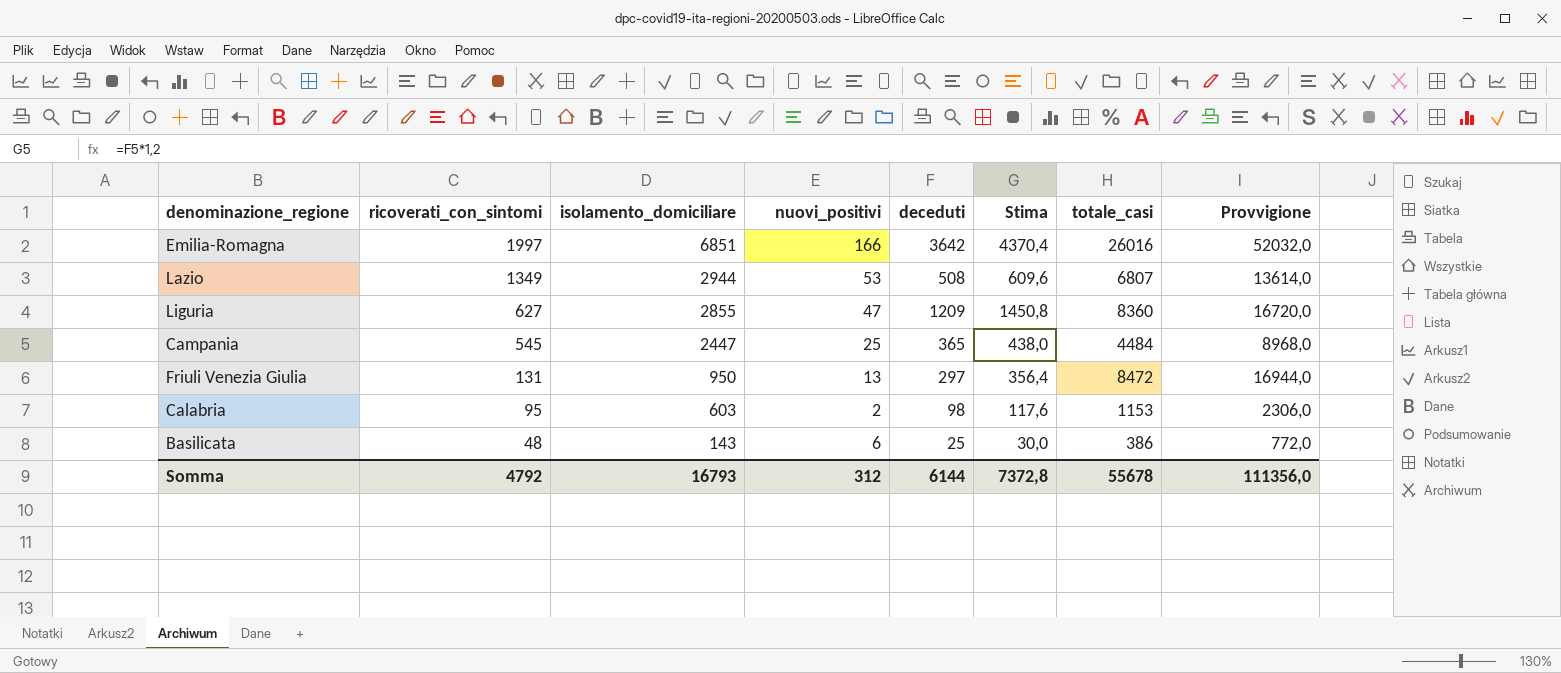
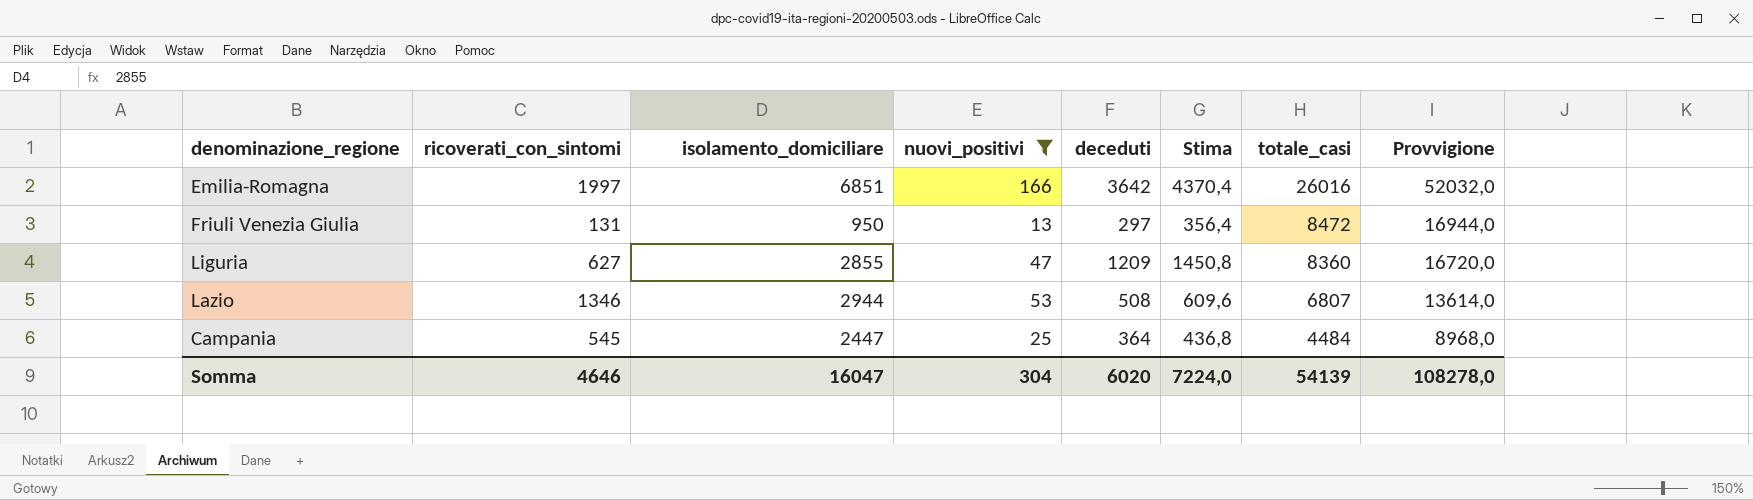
filter: none -> nuovi_positivi >= 13
row order: ricoverati_con_sintomi descending -> totale_casi descending
Lazio | ricoverati_con_sintomi: 1349 -> 1346
Campania | deceduti: 365 -> 364
Campania | Stima: 438,0 -> 436,8
Somma | ricoverati_con_sintomi: 4792 -> 4646
Somma | isolamento_domiciliare: 16793 -> 16047
Somma | nuovi_positivi: 312 -> 304
Somma | deceduti: 6144 -> 6020
Somma | Stima: 7372,8 -> 7224,0
Somma | totale_casi: 55678 -> 54139
Somma | Provvigione: 111356,0 -> 108278,0

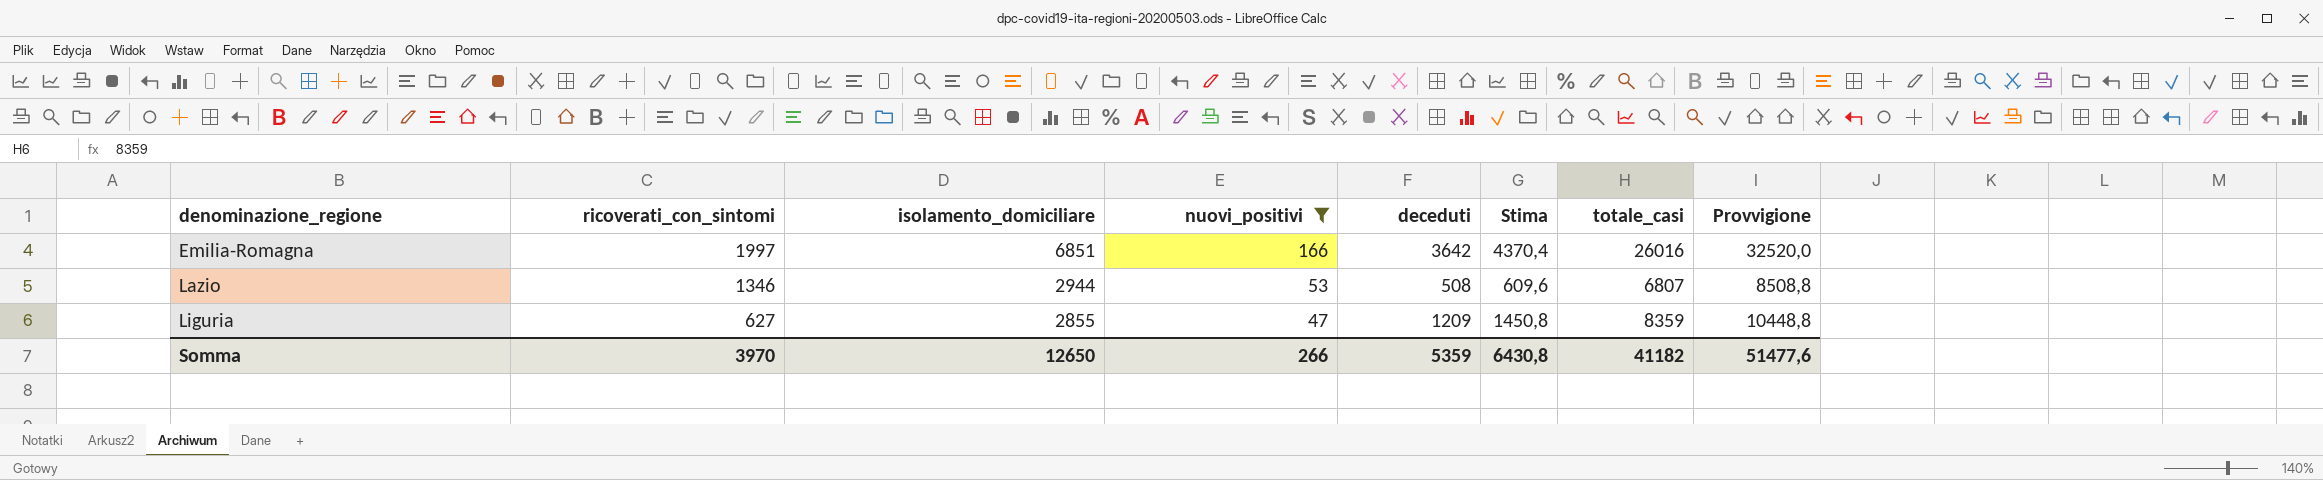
row order: totale_casi descending -> denominazione_regione ascending
column Provvigione | formula: [totale_casi] * 2 -> [totale_casi] * 1,25
row Friuli Venezia Giulia: 131 | 950 | 13 | 297 | 356,4 | 8472 | 16944,0 -> none
row Campania: 545 | 2447 | 25 | 364 | 436,8 | 4484 | 8968,0 -> none
Liguria | totale_casi: 8360 -> 8359
Somma | ricoverati_con_sintomi: 4646 -> 3970
Somma | isolamento_domiciliare: 16047 -> 12650
Somma | nuovi_positivi: 304 -> 266
Somma | deceduti: 6020 -> 5359
Somma | Stima: 7224,0 -> 6430,8
Somma | totale_casi: 54139 -> 41182
Somma | Provvigione: 108278,0 -> 51477,6

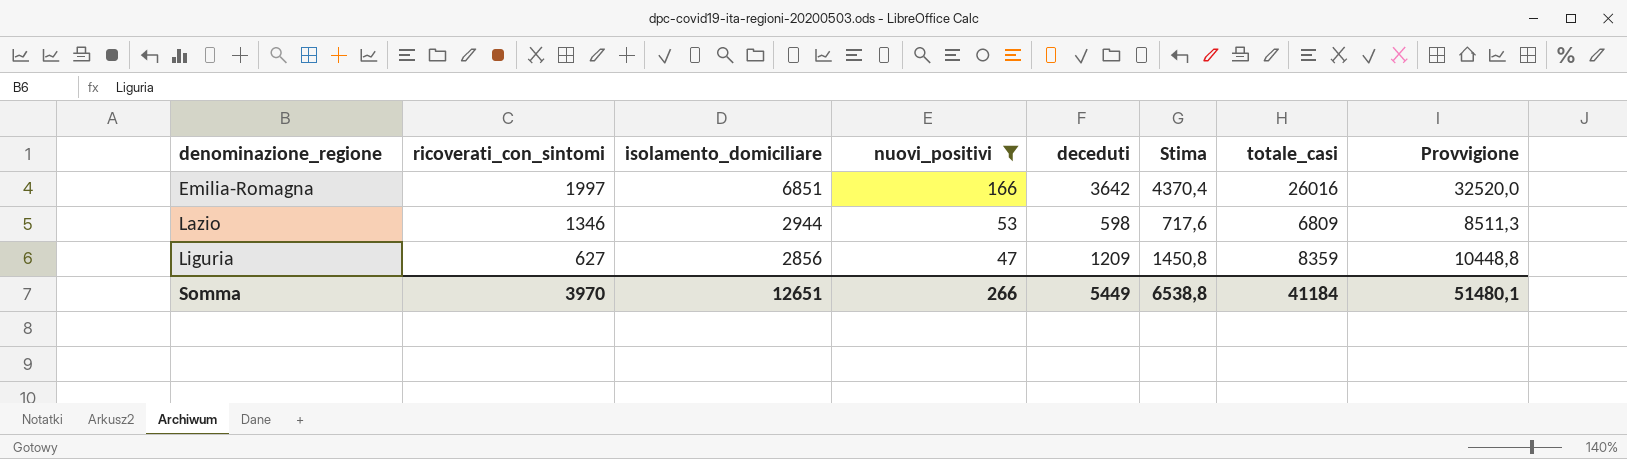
Lazio | deceduti: 508 -> 598
Lazio | Stima: 609,6 -> 717,6
Lazio | totale_casi: 6807 -> 6809
Lazio | Provvigione: 8508,8 -> 8511,3
Liguria | isolamento_domiciliare: 2855 -> 2856
Somma | isolamento_domiciliare: 12650 -> 12651
Somma | deceduti: 5359 -> 5449
Somma | Stima: 6430,8 -> 6538,8
Somma | totale_casi: 41182 -> 41184
Somma | Provvigione: 51477,6 -> 51480,1

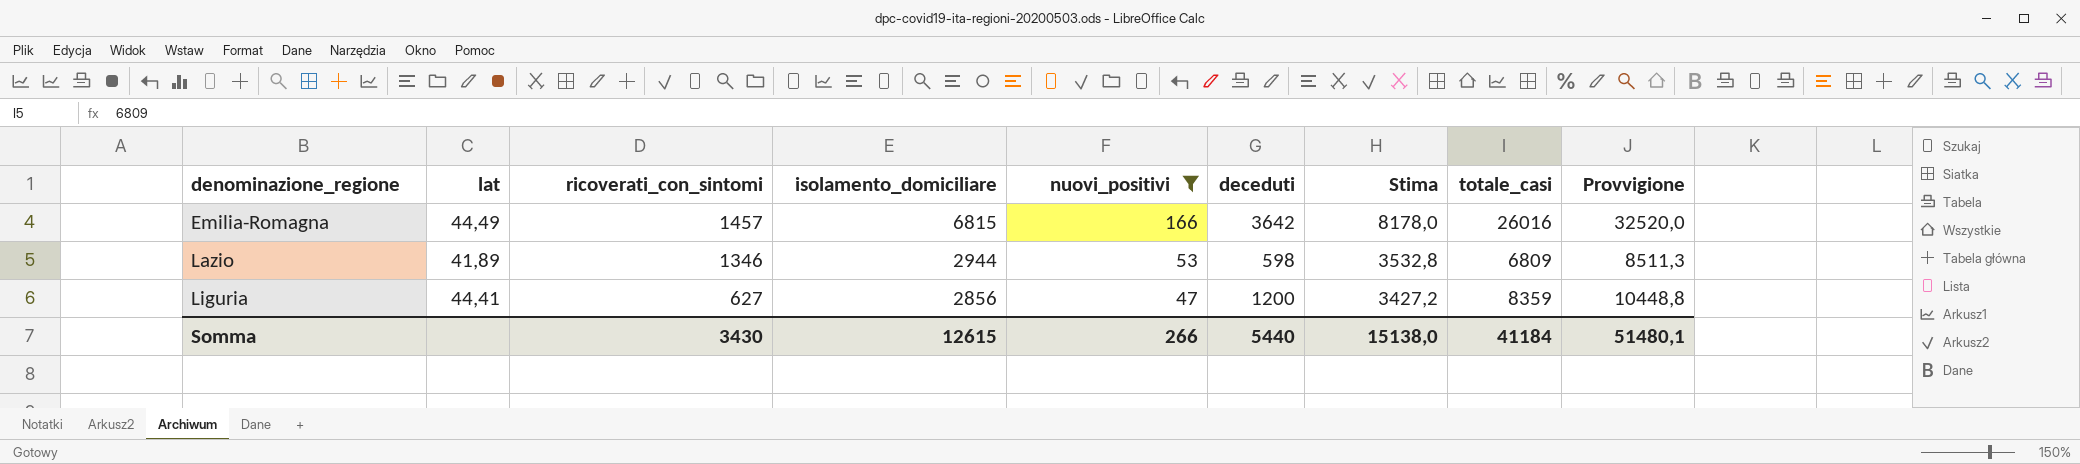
column lat | position: none -> 2
column Stima | formula: [deceduti] * 1,2 -> [isolamento_domiciliare] * 1,2
Emilia-Romagna | ricoverati_con_sintomi: 1997 -> 1457
Emilia-Romagna | isolamento_domiciliare: 6851 -> 6815
Liguria | deceduti: 1209 -> 1200
Somma | ricoverati_con_sintomi: 3970 -> 3430
Somma | isolamento_domiciliare: 12651 -> 12615
Somma | deceduti: 5449 -> 5440
Somma | Stima: 6538,8 -> 15138,0

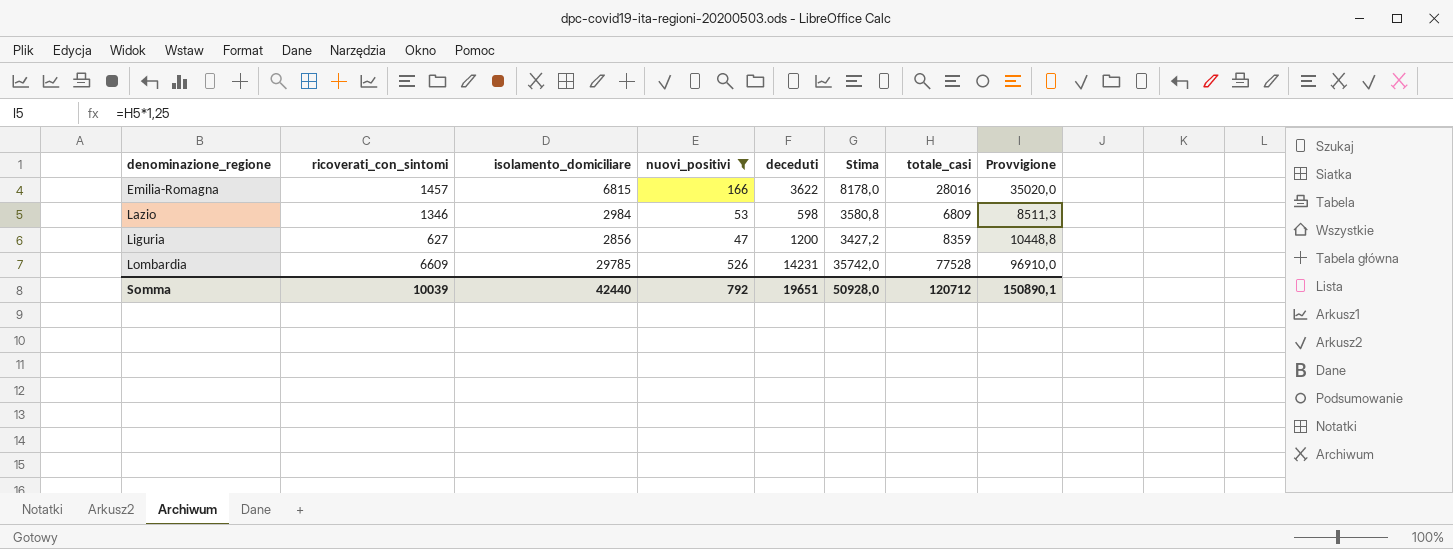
column lat | position: 2 -> none
Emilia-Romagna | deceduti: 3642 -> 3622
Emilia-Romagna | totale_casi: 26016 -> 28016
Emilia-Romagna | Provvigione: 32520,0 -> 35020,0
Lazio | isolamento_domiciliare: 2944 -> 2984
Lazio | Stima: 3532,8 -> 3580,8
row Lombardia: none -> 6609 | 29785 | 526 | 14231 | 35742,0 | 77528 | 96910,0
Somma | ricoverati_con_sintomi: 3430 -> 10039
Somma | isolamento_domiciliare: 12615 -> 42440
Somma | nuovi_positivi: 266 -> 792
Somma | deceduti: 5440 -> 19651
Somma | Stima: 15138,0 -> 50928,0
Somma | totale_casi: 41184 -> 120712
Somma | Provvigione: 51480,1 -> 150890,1

